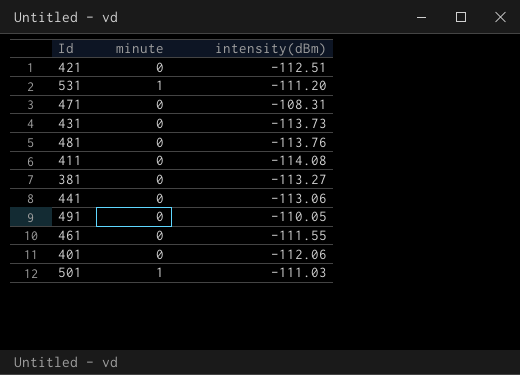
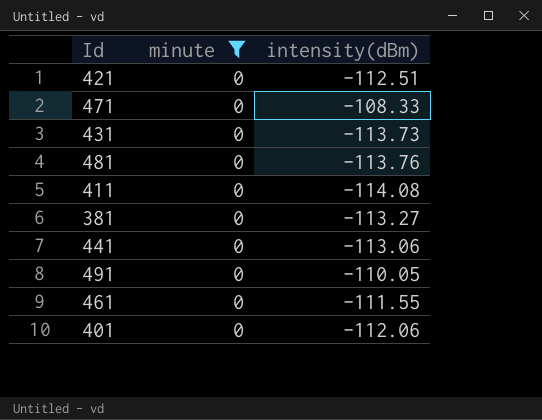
filter: none -> minute = 0
471 | intensity(dBm): -108.31 -> -108.33

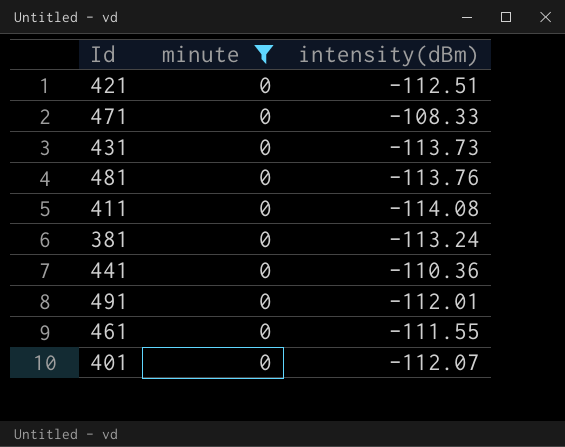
381 | intensity(dBm): -113.27 -> -113.24
441 | intensity(dBm): -113.06 -> -110.36
491 | intensity(dBm): -110.05 -> -112.01
401 | intensity(dBm): -112.06 -> -112.07

